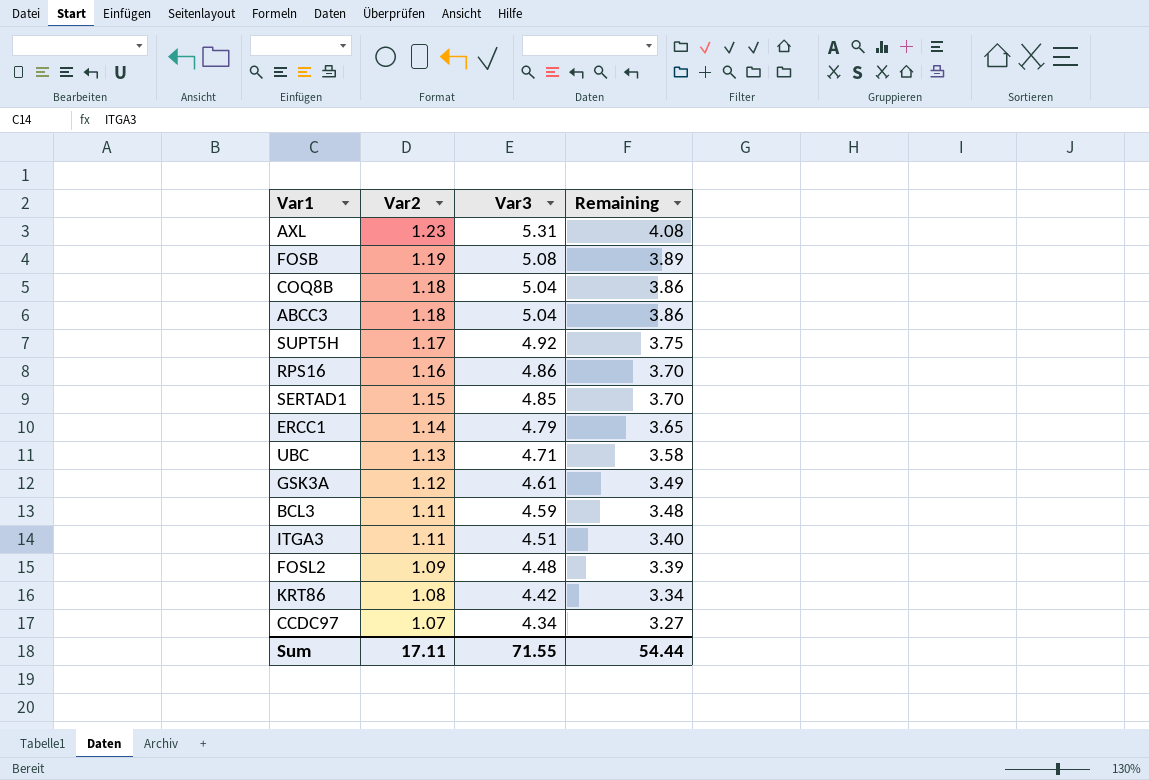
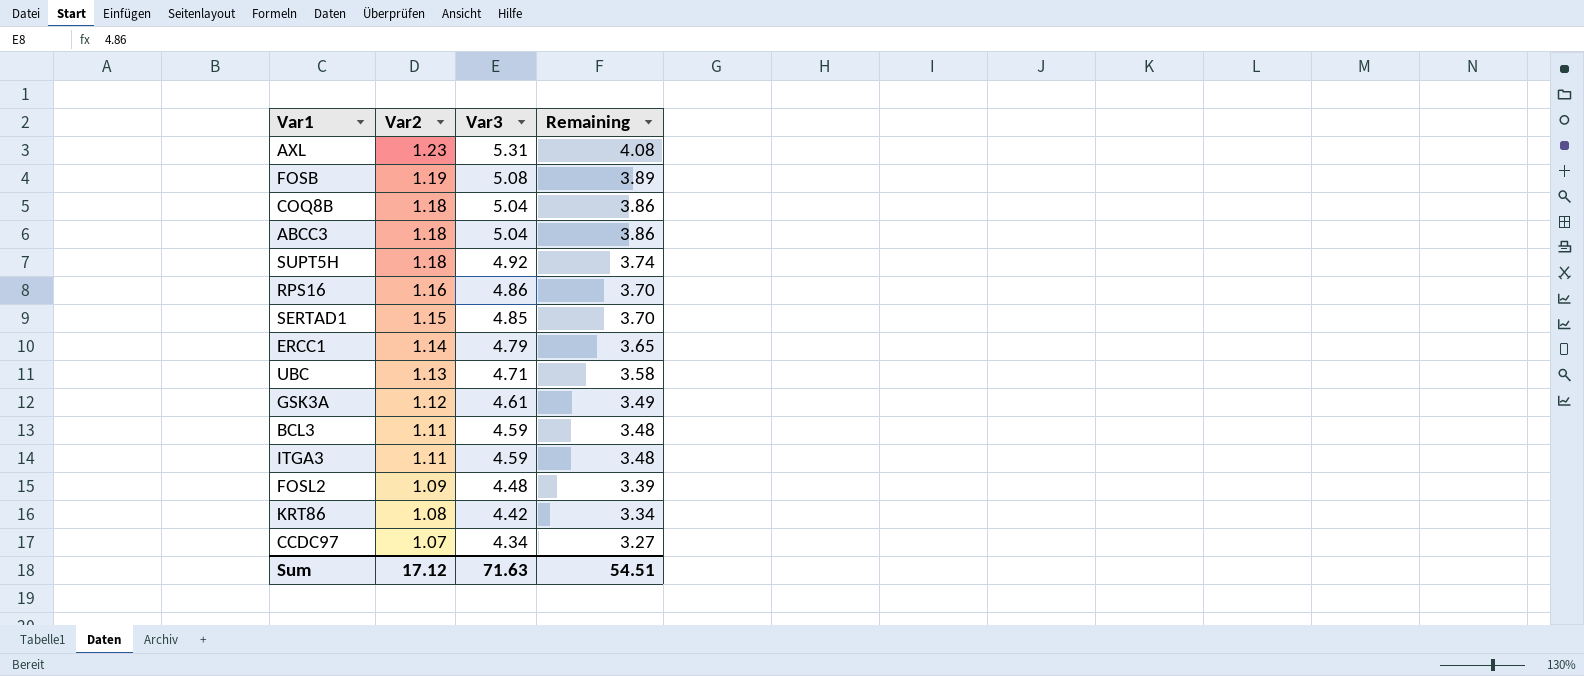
SUPT5H | Var2: 1.17 -> 1.18
SUPT5H | Remaining: 3.75 -> 3.74
ITGA3 | Var3: 4.51 -> 4.59
ITGA3 | Remaining: 3.40 -> 3.48
Sum | Var2: 17.11 -> 17.12
Sum | Var3: 71.55 -> 71.63
Sum | Remaining: 54.44 -> 54.51

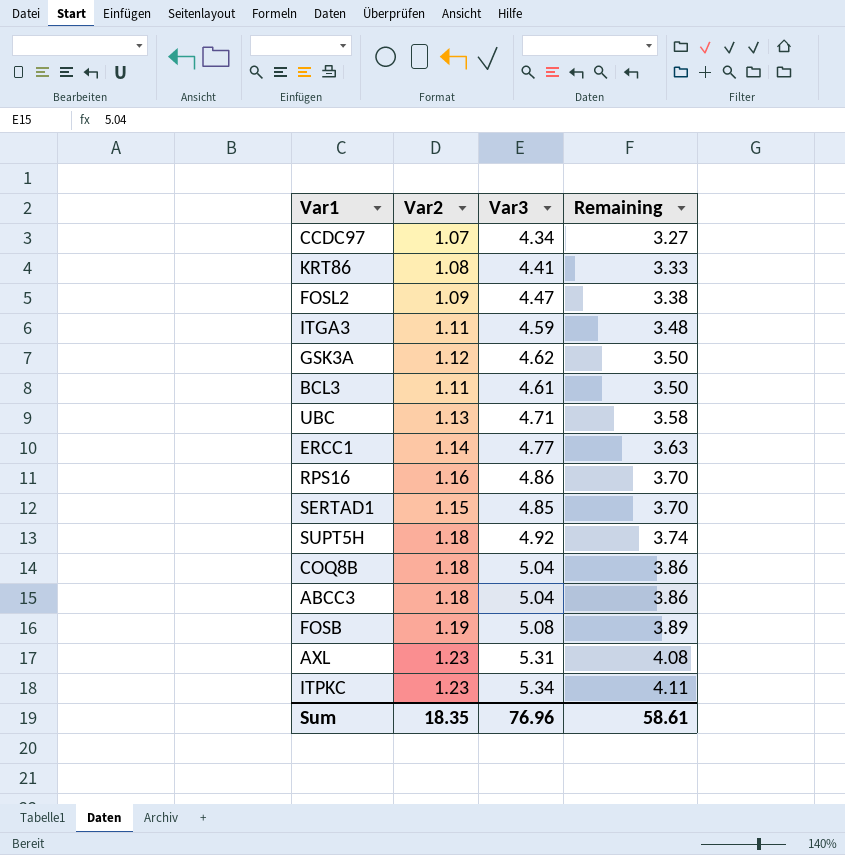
row order: Var2 descending -> Remaining ascending
KRT86 | Var3: 4.42 -> 4.41
KRT86 | Remaining: 3.34 -> 3.33
FOSL2 | Var3: 4.48 -> 4.47
FOSL2 | Remaining: 3.39 -> 3.38
GSK3A | Var3: 4.61 -> 4.62
GSK3A | Remaining: 3.49 -> 3.50
BCL3 | Var3: 4.59 -> 4.61
BCL3 | Remaining: 3.48 -> 3.50
ERCC1 | Var3: 4.79 -> 4.77
ERCC1 | Remaining: 3.65 -> 3.63
row ITPKC: none -> 1.23 | 5.34 | 4.11
Sum | Var2: 17.12 -> 18.35
Sum | Var3: 71.63 -> 76.96
Sum | Remaining: 54.51 -> 58.61

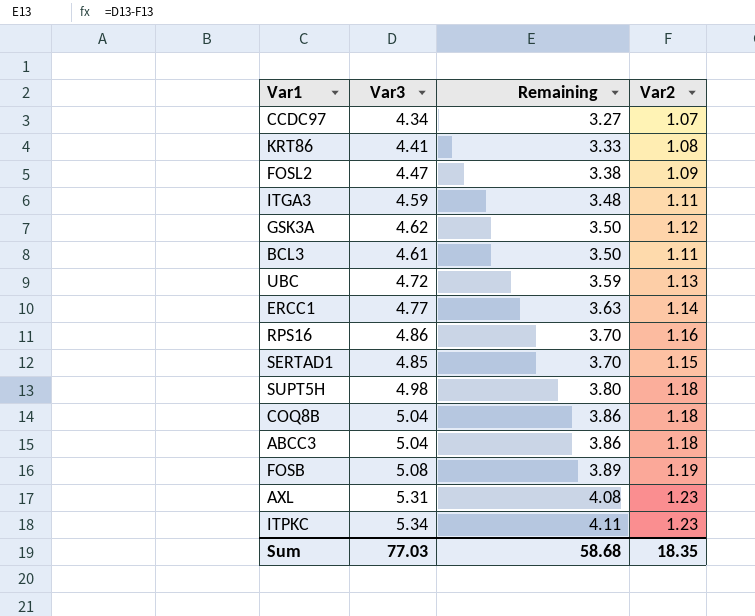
column Var2 | position: 2 -> 4
UBC | Var3: 4.71 -> 4.72
UBC | Remaining: 3.58 -> 3.59
SUPT5H | Var3: 4.92 -> 4.98
SUPT5H | Remaining: 3.74 -> 3.80
Sum | Var3: 76.96 -> 77.03
Sum | Remaining: 58.61 -> 58.68

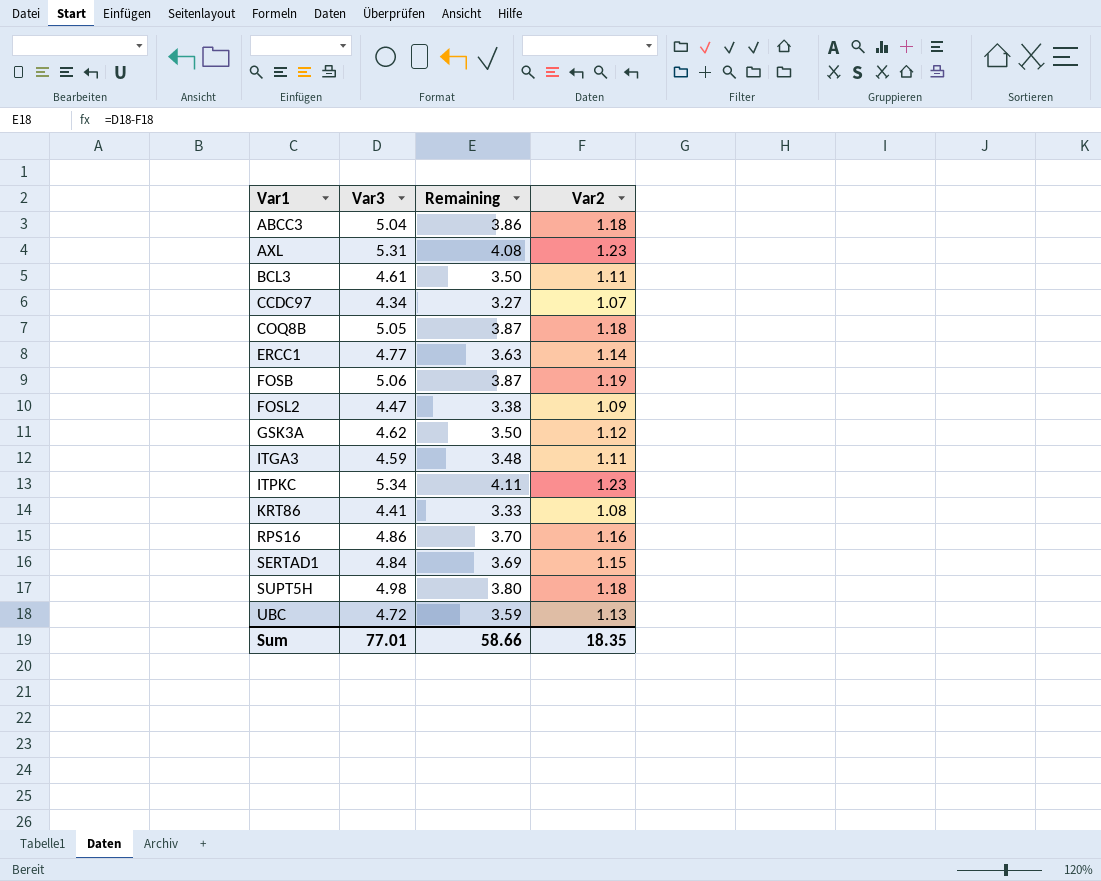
row order: Remaining ascending -> Var1 ascending
COQ8B | Var3: 5.04 -> 5.05
COQ8B | Remaining: 3.86 -> 3.87
FOSB | Var3: 5.08 -> 5.06
FOSB | Remaining: 3.89 -> 3.87
SERTAD1 | Var3: 4.85 -> 4.84
SERTAD1 | Remaining: 3.70 -> 3.69
Sum | Var3: 77.03 -> 77.01
Sum | Remaining: 58.68 -> 58.66

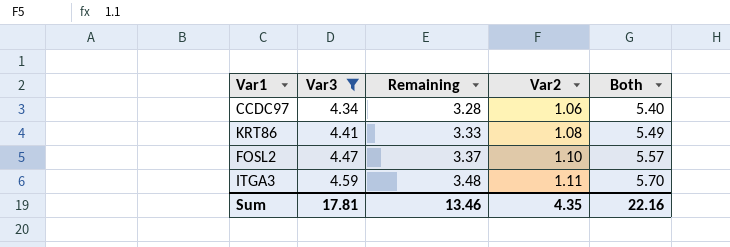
filter: none -> Var3 <= 4.59
row order: Var1 ascending -> Var3 ascending
column Both | formula: none -> [Var3] + [Var2]
CCDC97 | Remaining: 3.27 -> 3.28
CCDC97 | Var2: 1.07 -> 1.06
FOSL2 | Remaining: 3.38 -> 3.37
FOSL2 | Var2: 1.09 -> 1.10
Sum | Var3: 77.01 -> 17.81
Sum | Remaining: 58.66 -> 13.46
Sum | Var2: 18.35 -> 4.35

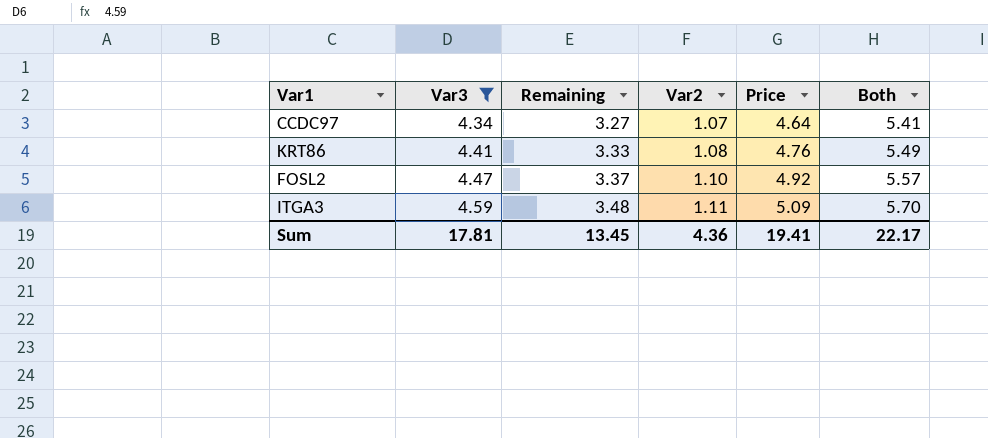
column Price | formula: none -> [Var3] * [Var2]
CCDC97 | Remaining: 3.28 -> 3.27
CCDC97 | Var2: 1.06 -> 1.07
CCDC97 | Both: 5.40 -> 5.41
Sum | Remaining: 13.46 -> 13.45
Sum | Var2: 4.35 -> 4.36
Sum | Both: 22.16 -> 22.17

